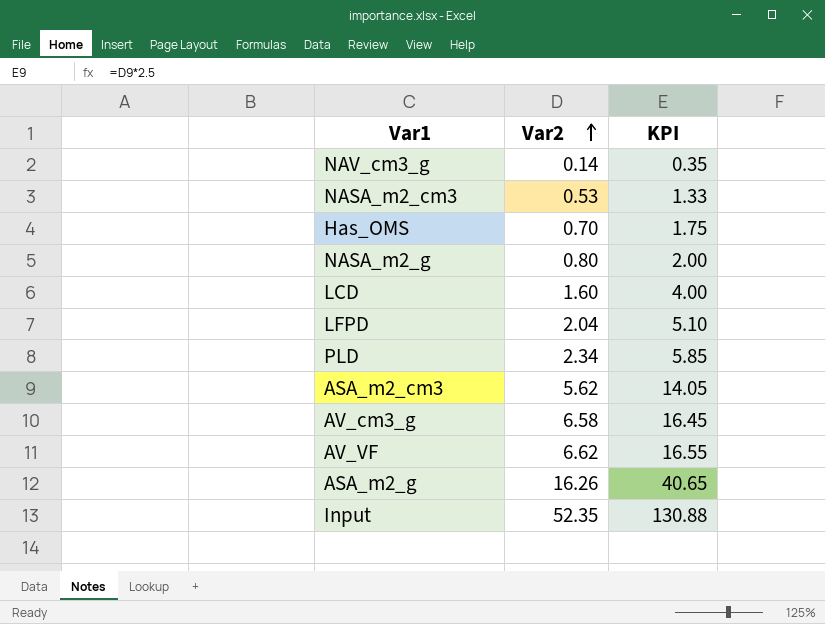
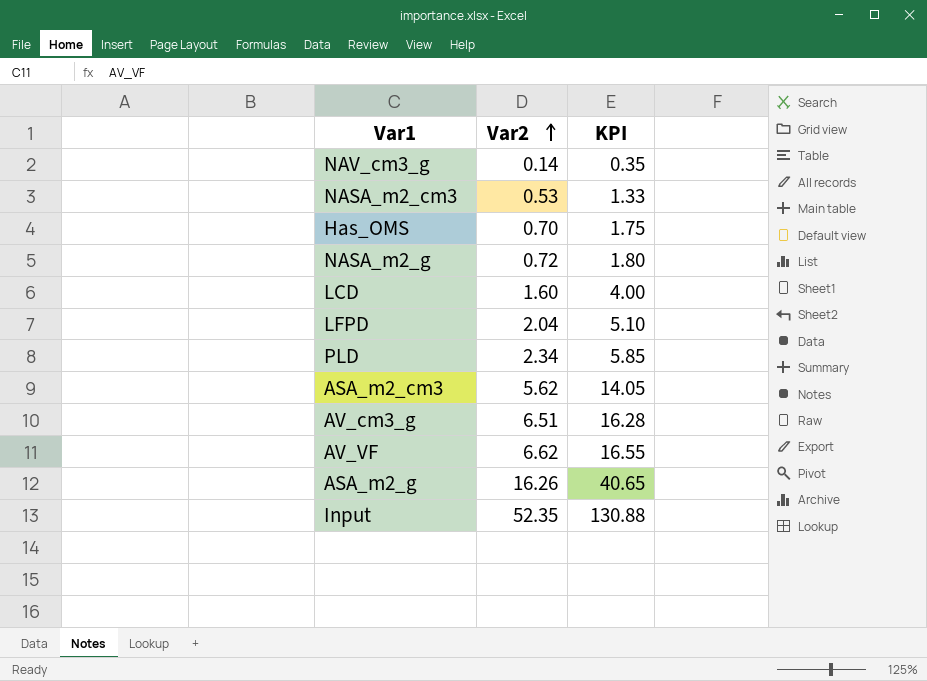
NASA_m2_g | Var2: 0.80 -> 0.72
NASA_m2_g | KPI: 2.00 -> 1.80
AV_cm3_g | Var2: 6.58 -> 6.51
AV_cm3_g | KPI: 16.45 -> 16.28

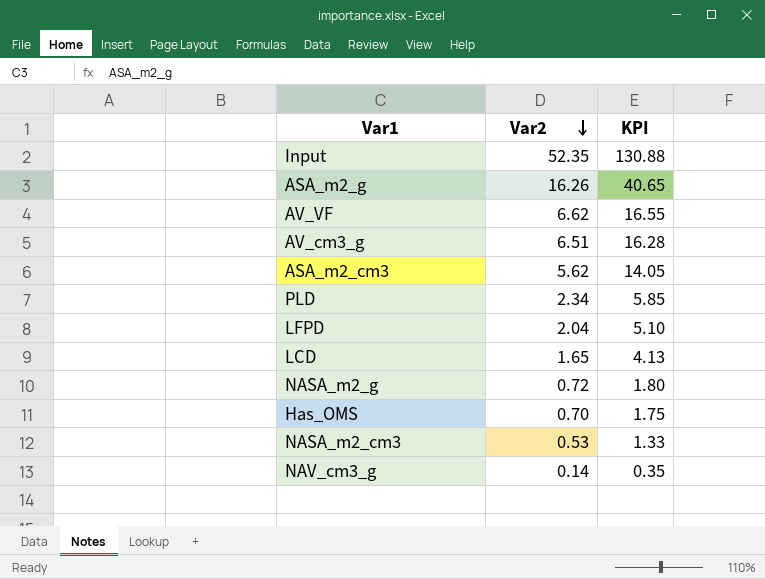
row order: Var2 ascending -> Var2 descending
LCD | Var2: 1.60 -> 1.65
LCD | KPI: 4.00 -> 4.13

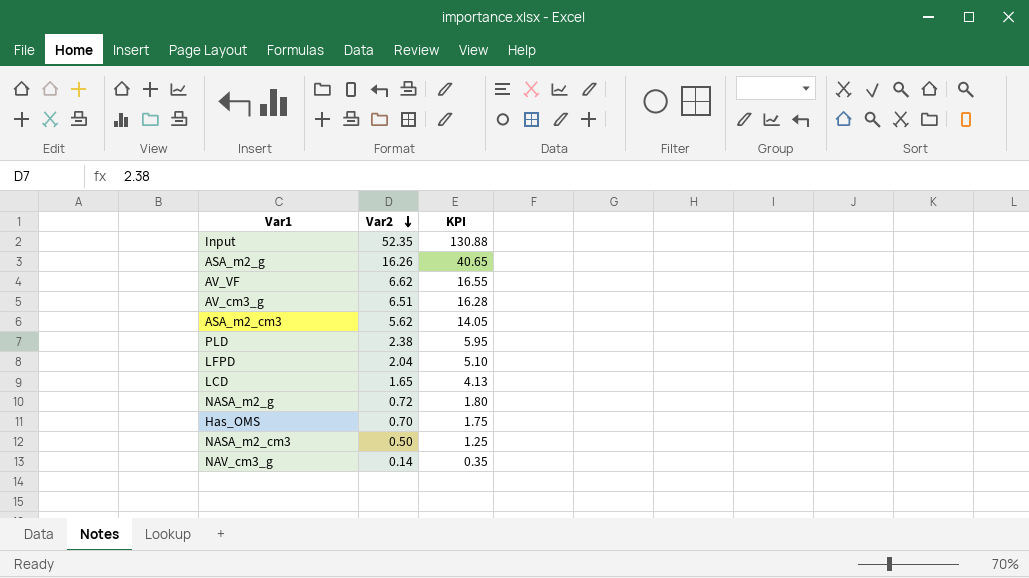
PLD | Var2: 2.34 -> 2.38
PLD | KPI: 5.85 -> 5.95
NASA_m2_cm3 | Var2: 0.53 -> 0.50
NASA_m2_cm3 | KPI: 1.33 -> 1.25

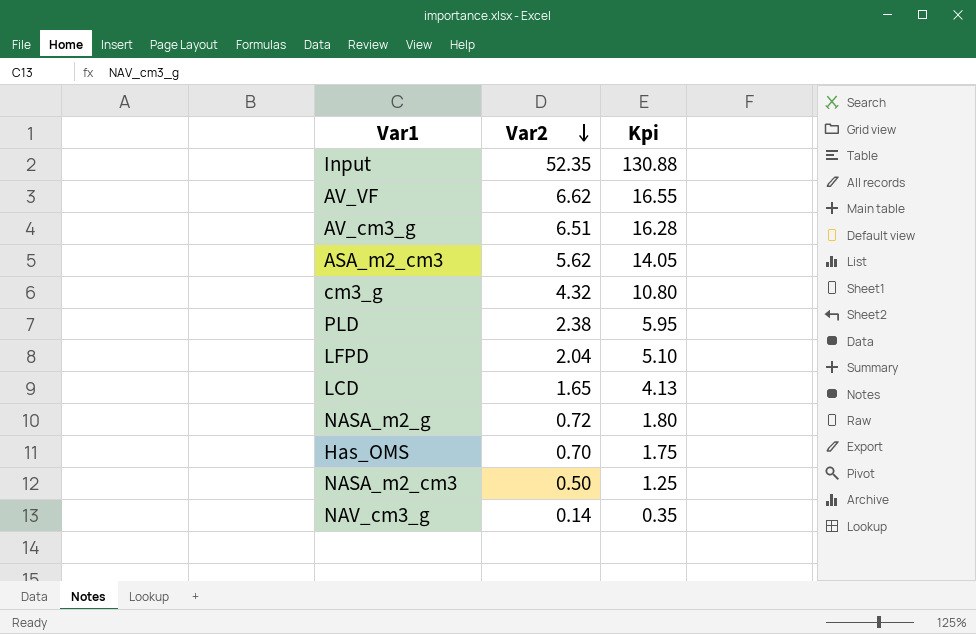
column name: KPI -> Kpi
row ASA_m2_g: 16.26 | 40.65 -> none
row cm3_g: none -> 4.32 | 10.80

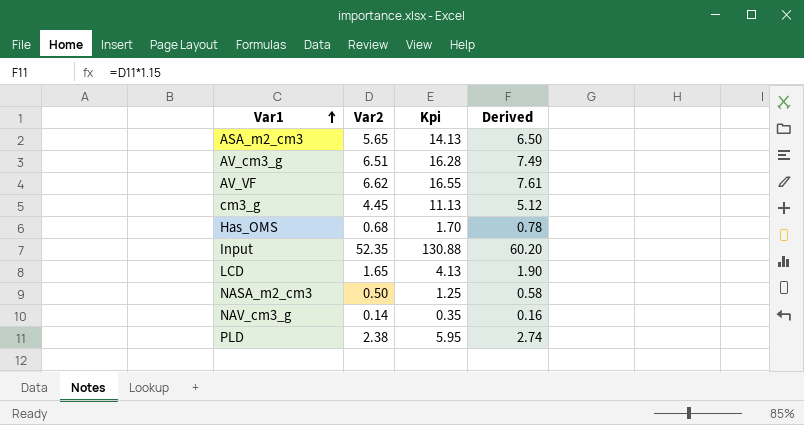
row order: Var2 descending -> Var1 ascending
column Derived | formula: none -> [Var2] * 1.15
row LFPD: 2.04 | 5.10 -> none
row NASA_m2_g: 0.72 | 1.80 -> none
ASA_m2_cm3 | Var2: 5.62 -> 5.65
ASA_m2_cm3 | Kpi: 14.05 -> 14.13
cm3_g | Var2: 4.32 -> 4.45
cm3_g | Kpi: 10.80 -> 11.13
Has_OMS | Var2: 0.70 -> 0.68
Has_OMS | Kpi: 1.75 -> 1.70

